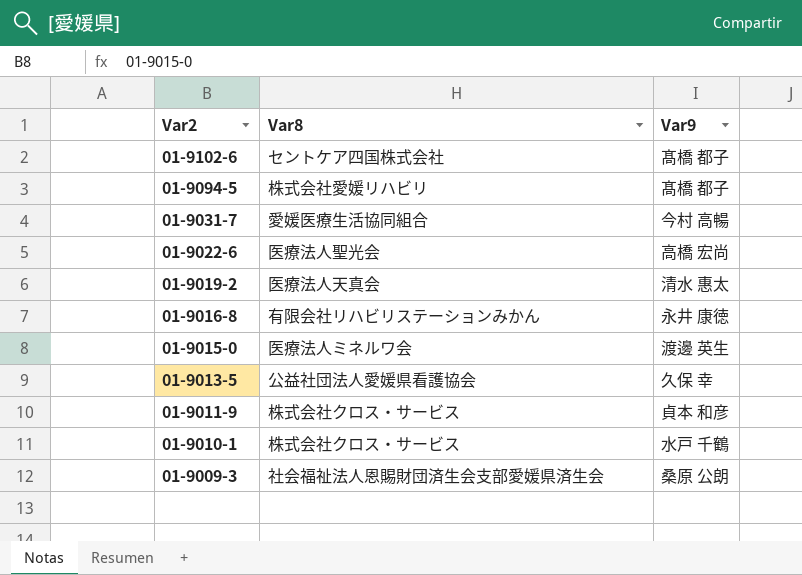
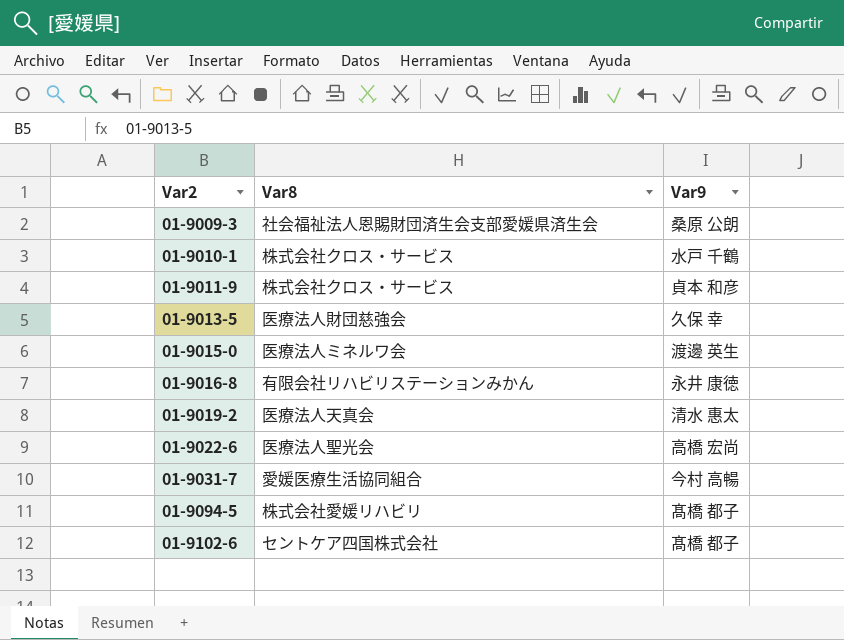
row order: Var2 descending -> Var2 ascending
01-9013-5 | Var8: 公益社団法人愛媛県看護協会 -> 医療法人財団慈強会

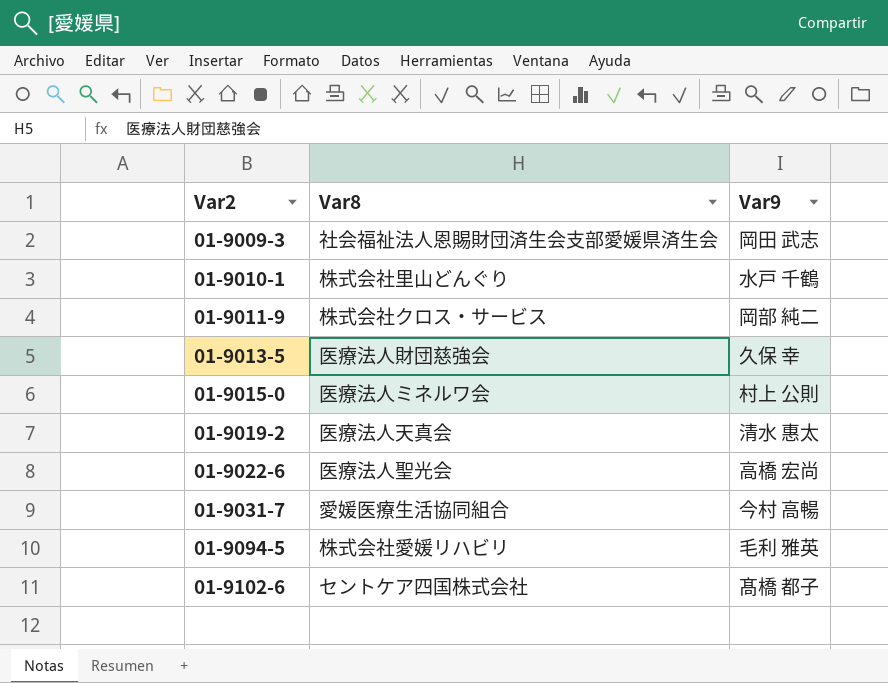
row 01-9016-8: 有限会社リハビリステーションみかん | 永井 康徳 -> none
01-9009-3 | Var9: 桑原 公朗 -> 岡田 武志
01-9010-1 | Var8: 株式会社クロス・サービス -> 株式会社里山どんぐり
01-9011-9 | Var9: 貞本 和彦 -> 岡部 純二
01-9015-0 | Var9: 渡邊 英生 -> 村上 公則
01-9094-5 | Var9: 髙橋 都子 -> 毛利 雅英

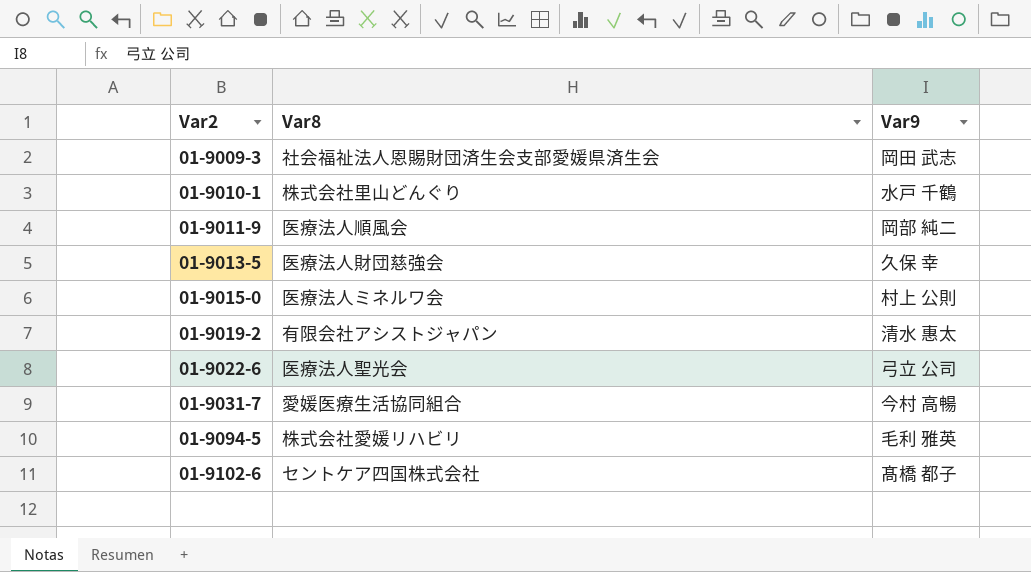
01-9011-9 | Var8: 株式会社クロス・サービス -> 医療法人順風会
01-9019-2 | Var8: 医療法人天真会 -> 有限会社アシストジャパン
01-9022-6 | Var9: 高橋 宏尚 -> 弓立 公司

